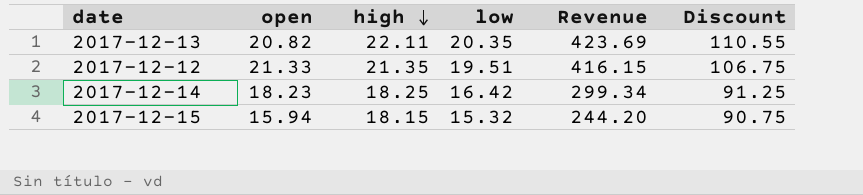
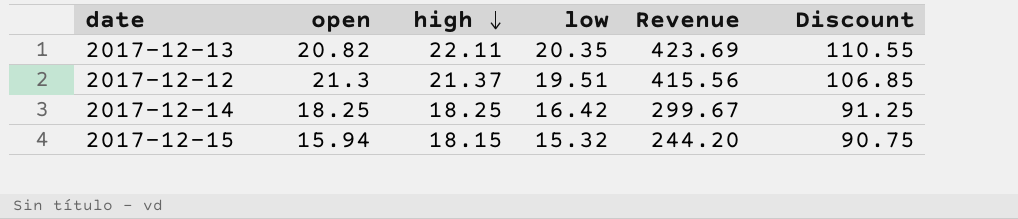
2017-12-12 | open: 21.33 -> 21.3
2017-12-12 | high: 21.35 -> 21.37
2017-12-12 | Revenue: 416.15 -> 415.56
2017-12-12 | Discount: 106.75 -> 106.85
2017-12-14 | open: 18.23 -> 18.25
2017-12-14 | Revenue: 299.34 -> 299.67

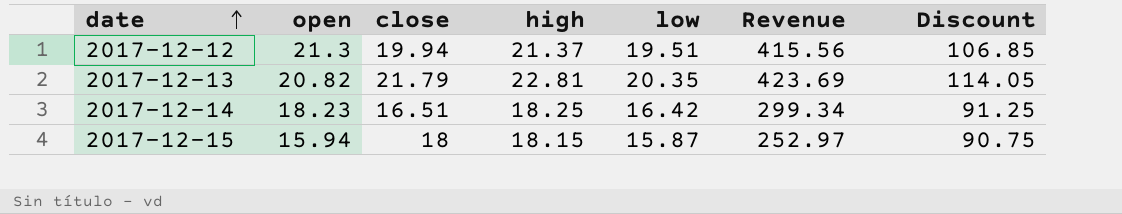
row order: high descending -> date ascending
column close | position: none -> 3
2017-12-13 | high: 22.11 -> 22.81
2017-12-13 | Discount: 110.55 -> 114.05
2017-12-14 | open: 18.25 -> 18.23
2017-12-14 | Revenue: 299.67 -> 299.34
2017-12-15 | low: 15.32 -> 15.87
2017-12-15 | Revenue: 244.20 -> 252.97

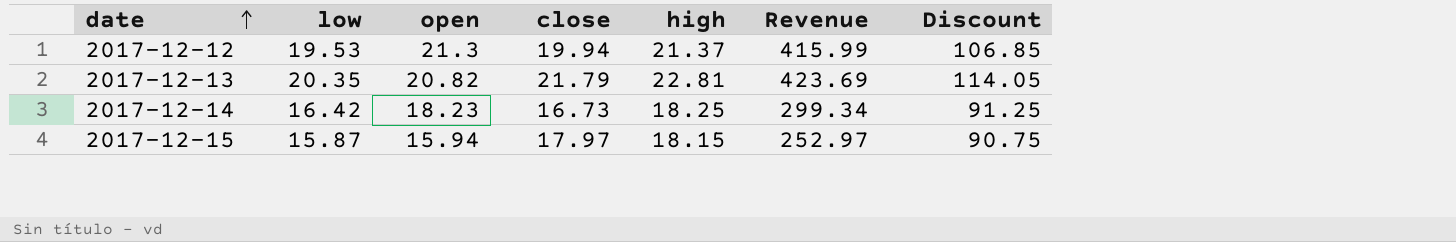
column low | position: 5 -> 2
2017-12-12 | low: 19.51 -> 19.53
2017-12-12 | Revenue: 415.56 -> 415.99
2017-12-14 | close: 16.51 -> 16.73
2017-12-15 | close: 18 -> 17.97

